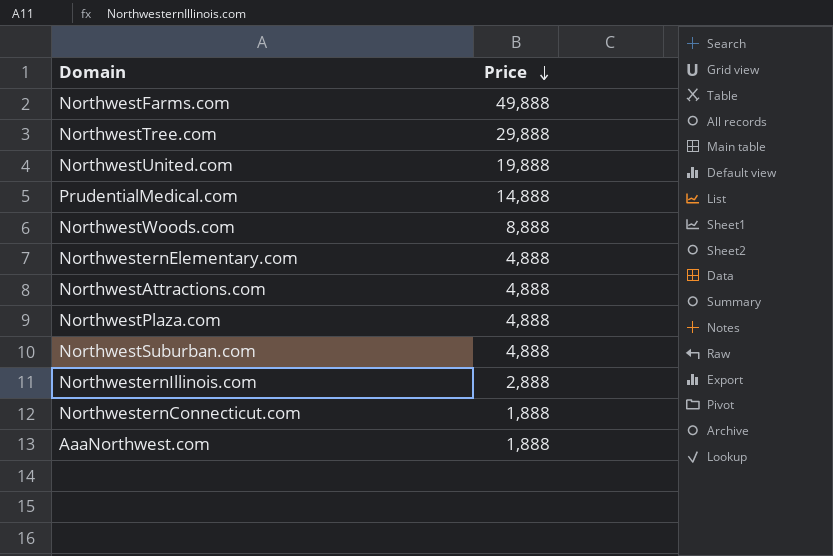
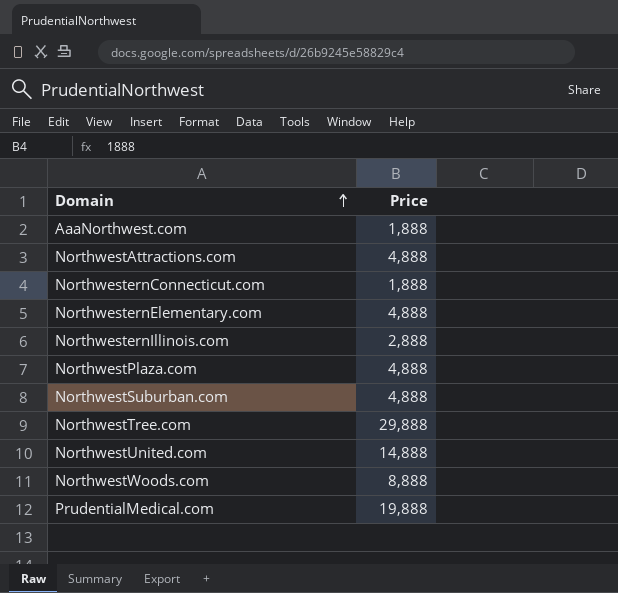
row order: Price descending -> Domain ascending
row NorthwestFarms.com: 49,888 -> none
NorthwestUnited.com | Price: 19,888 -> 14,888
PrudentialMedical.com | Price: 14,888 -> 19,888

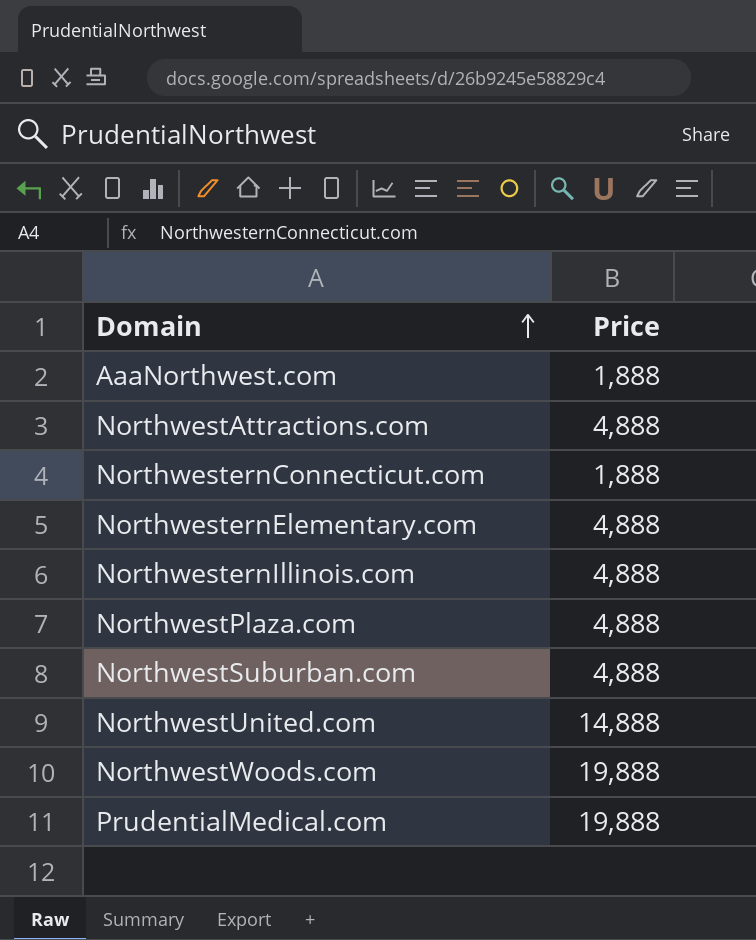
row NorthwestTree.com: 29,888 -> none
NorthwesternIllinois.com | Price: 2,888 -> 4,888
NorthwestWoods.com | Price: 8,888 -> 19,888

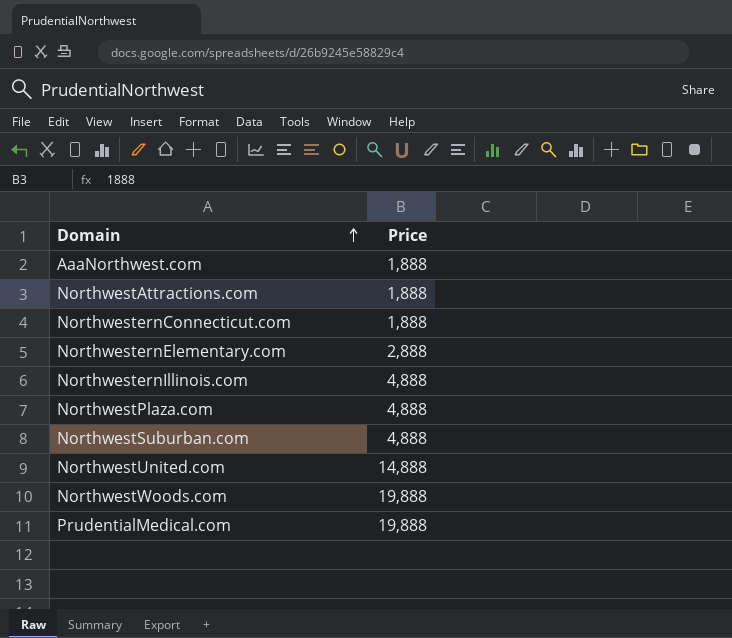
NorthwestAttractions.com | Price: 4,888 -> 1,888
NorthwesternElementary.com | Price: 4,888 -> 2,888

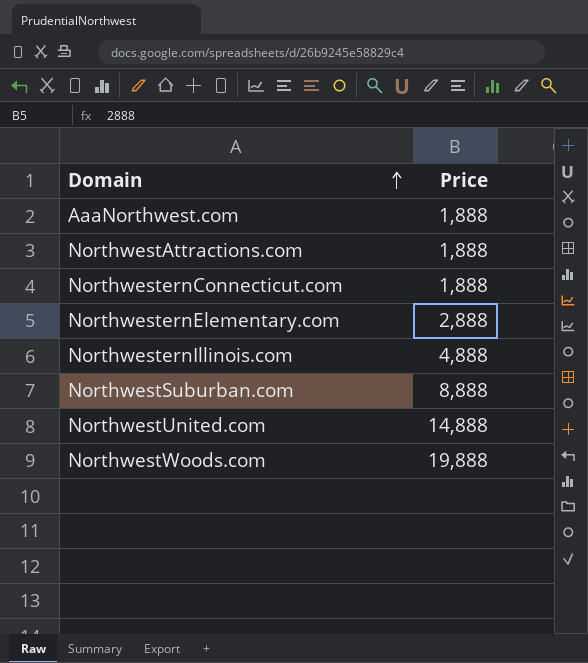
row NorthwestPlaza.com: 4,888 -> none
row PrudentialMedical.com: 19,888 -> none
NorthwestSuburban.com | Price: 4,888 -> 8,888

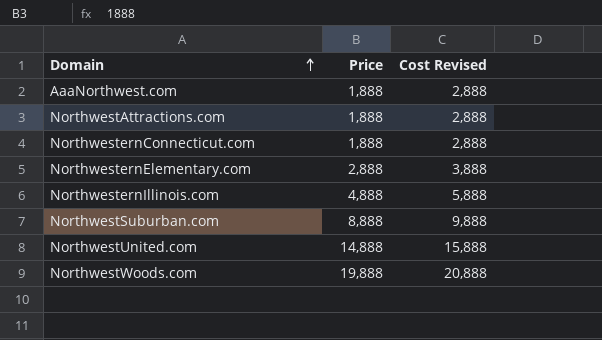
column Cost Revised | formula: none -> [Price] + 1000

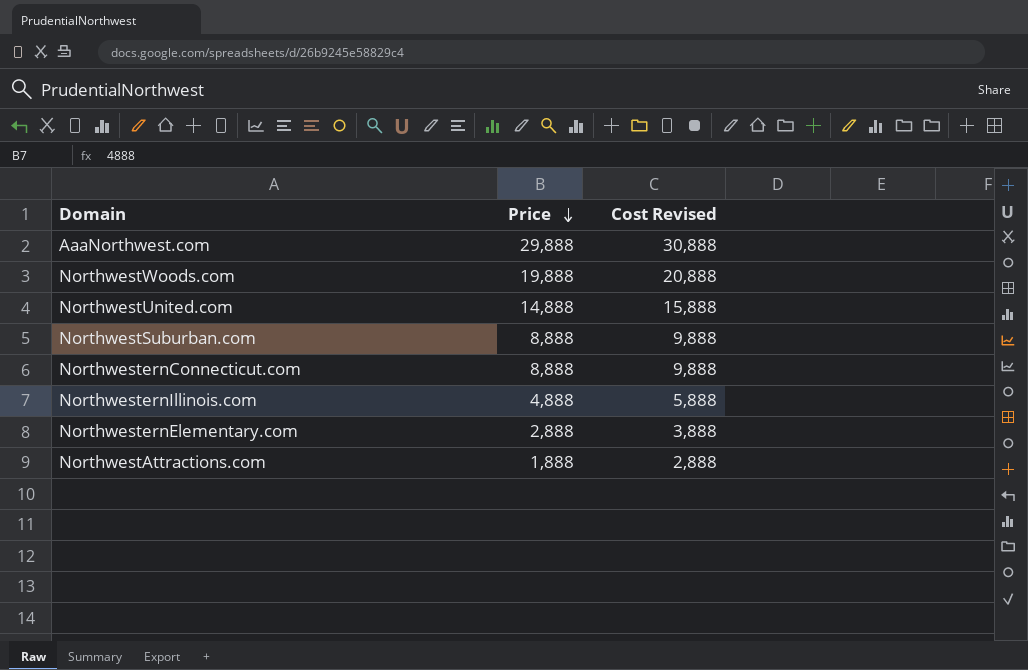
row order: Domain ascending -> Price descending
AaaNorthwest.com | Price: 1,888 -> 29,888
AaaNorthwest.com | Cost Revised: 2,888 -> 30,888
NorthwesternConnecticut.com | Price: 1,888 -> 8,888
NorthwesternConnecticut.com | Cost Revised: 2,888 -> 9,888

